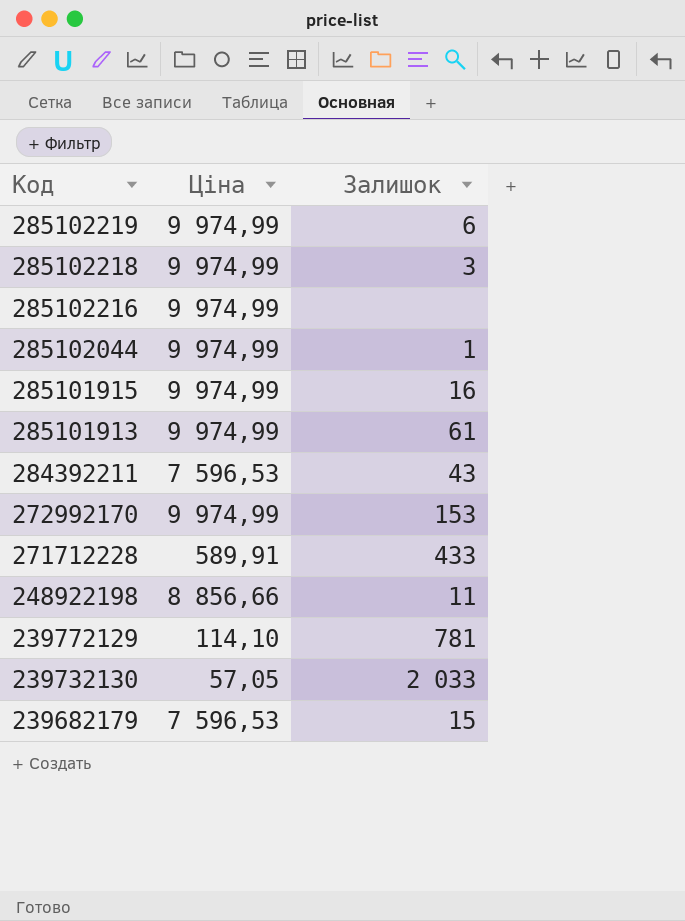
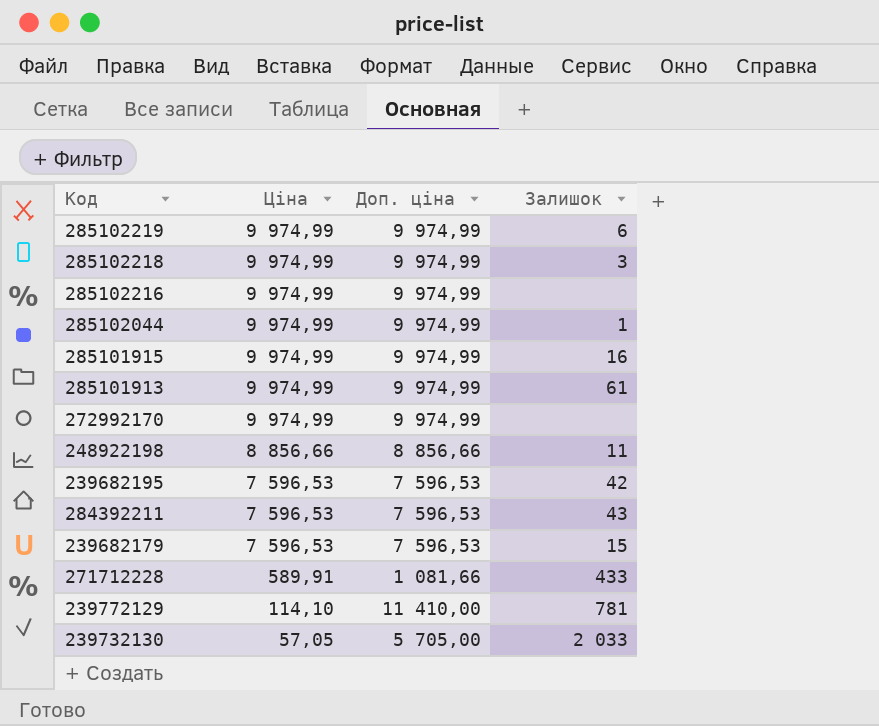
row order: Код descending -> Ціна descending
column Доп. ціна | position: none -> 3
272992170 | Залишок: 153 -> none
row 239682195: none -> 7 596,53 | 7 596,53 | 42

